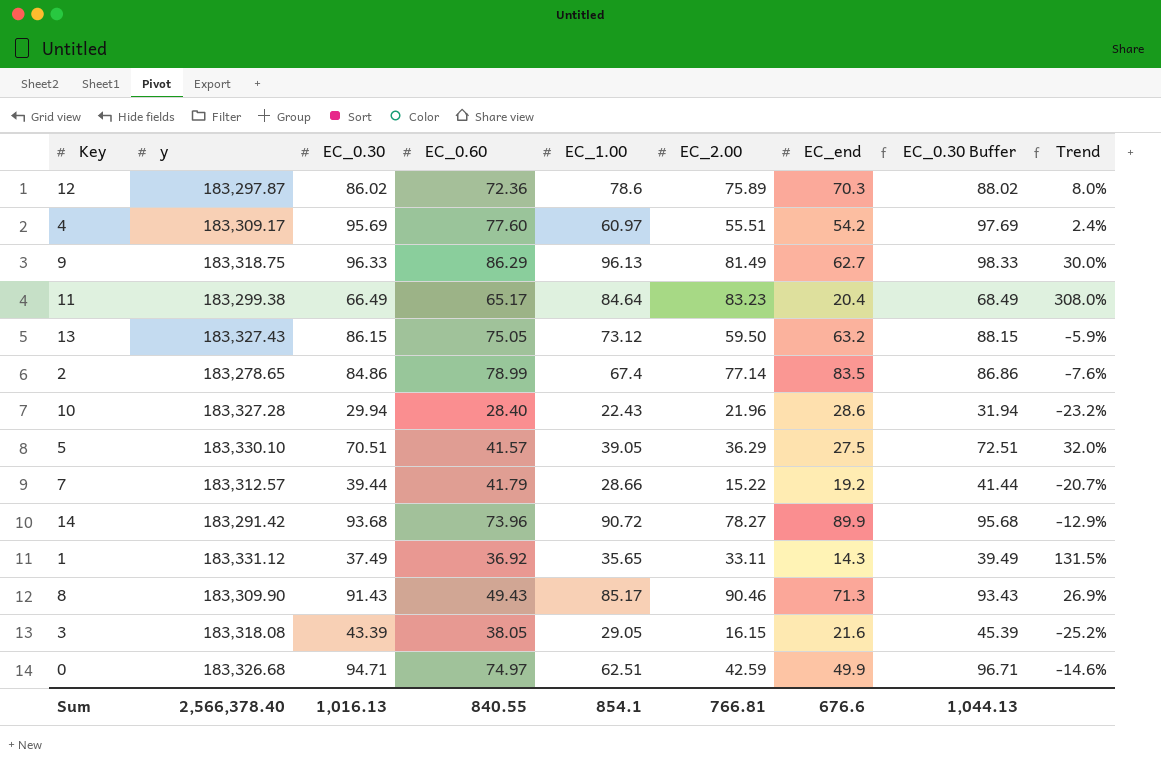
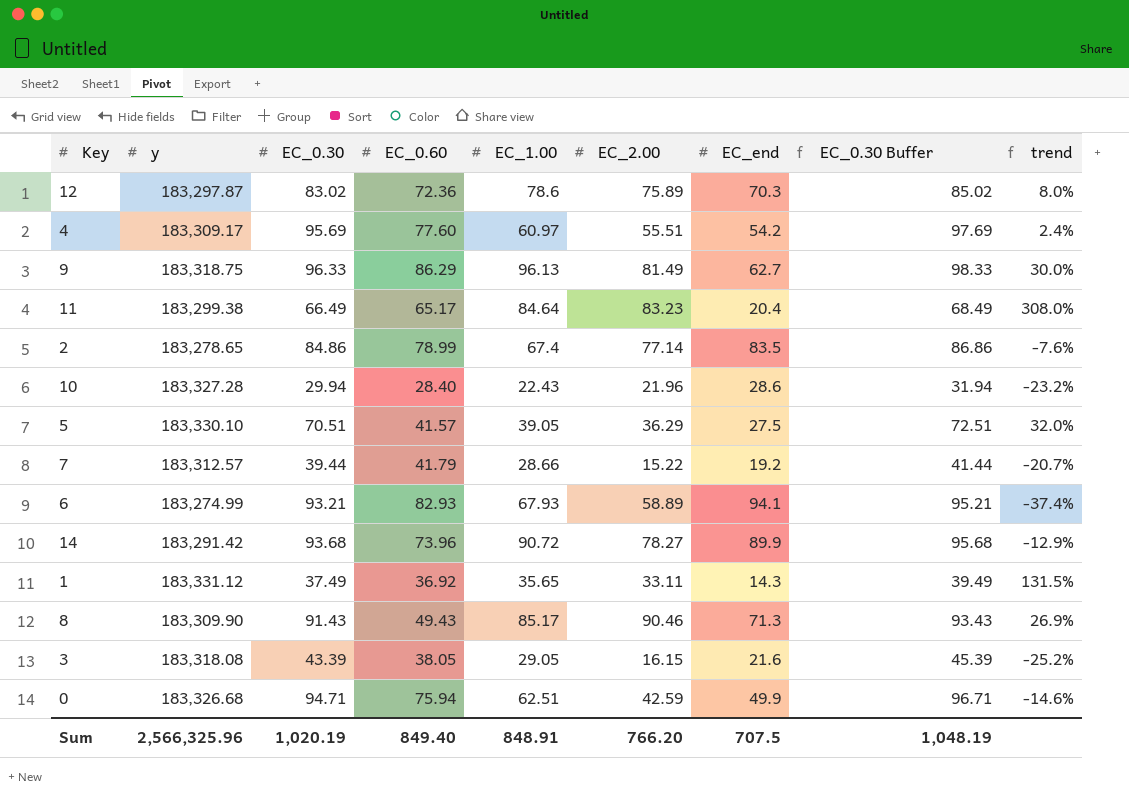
column name: Trend -> trend
row 13: 183,327.43 | 86.15 | 75.05 | 73.12 | 59.50 | 63.2 | 88.15 | -5.9% -> none
12 | EC_0.30: 86.02 -> 83.02
12 | EC_0.30 Buffer: 88.02 -> 85.02
row 6: none -> 183,274.99 | 93.21 | 82.93 | 67.93 | 58.89 | 94.1 | 95.21 | -37.4%
0 | EC_0.60: 74.97 -> 75.94
Sum | y: 2,566,378.40 -> 2,566,325.96
Sum | EC_0.30: 1,016.13 -> 1,020.19
Sum | EC_0.60: 840.55 -> 849.40
Sum | EC_1.00: 854.1 -> 848.91
Sum | EC_2.00: 766.81 -> 766.20
Sum | EC_end: 676.6 -> 707.5
Sum | EC_0.30 Buffer: 1,044.13 -> 1,048.19

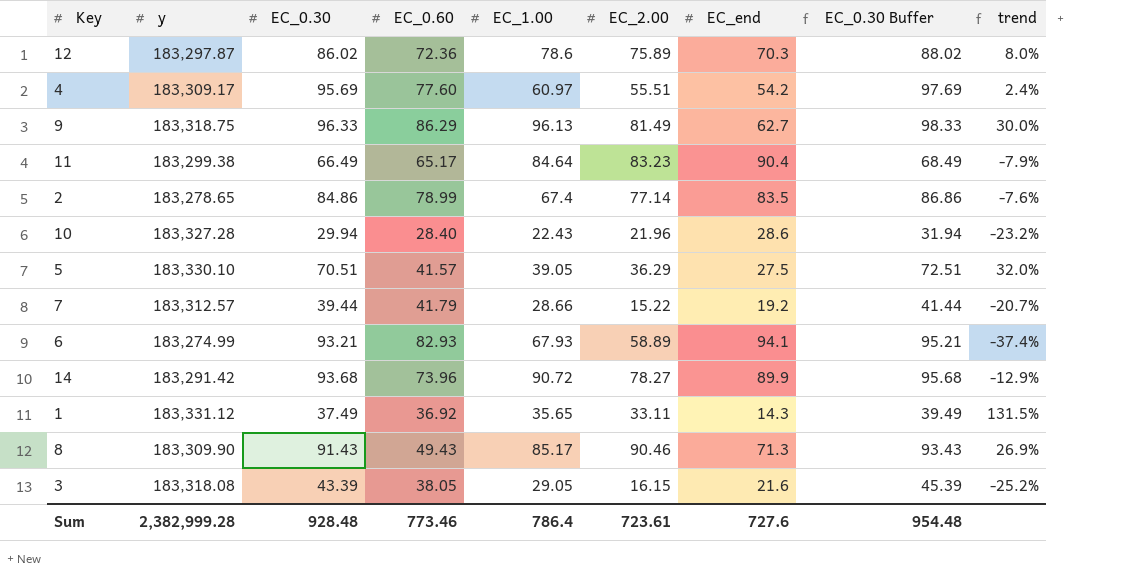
row 0: 183,326.68 | 94.71 | 75.94 | 62.51 | 42.59 | 49.9 | 96.71 | -14.6% -> none
12 | EC_0.30: 83.02 -> 86.02
12 | EC_0.30 Buffer: 85.02 -> 88.02
11 | EC_end: 20.4 -> 90.4
11 | trend: 308.0% -> -7.9%
Sum | y: 2,566,325.96 -> 2,382,999.28
Sum | EC_0.30: 1,020.19 -> 928.48
Sum | EC_0.60: 849.40 -> 773.46
Sum | EC_1.00: 848.91 -> 786.4
Sum | EC_2.00: 766.20 -> 723.61
Sum | EC_end: 707.5 -> 727.6
Sum | EC_0.30 Buffer: 1,048.19 -> 954.48

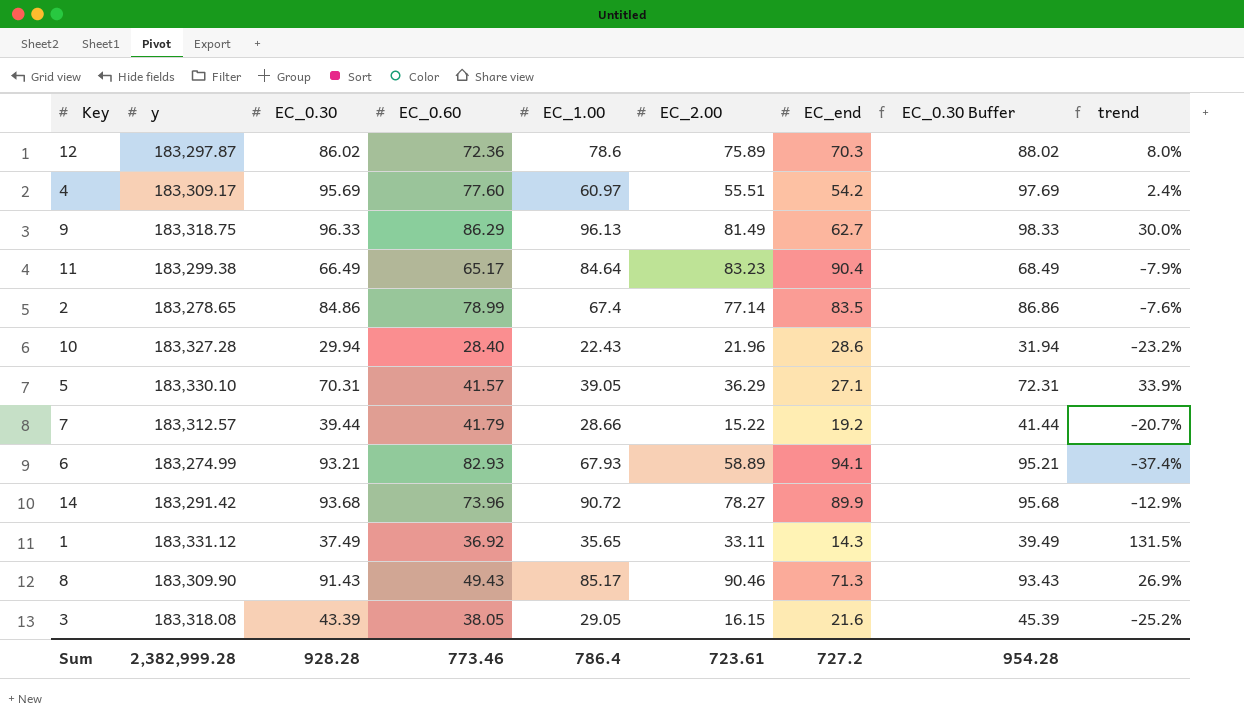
5 | EC_0.30: 70.51 -> 70.31
5 | EC_end: 27.5 -> 27.1
5 | EC_0.30 Buffer: 72.51 -> 72.31
5 | trend: 32.0% -> 33.9%
Sum | EC_0.30: 928.48 -> 928.28
Sum | EC_end: 727.6 -> 727.2
Sum | EC_0.30 Buffer: 954.48 -> 954.28

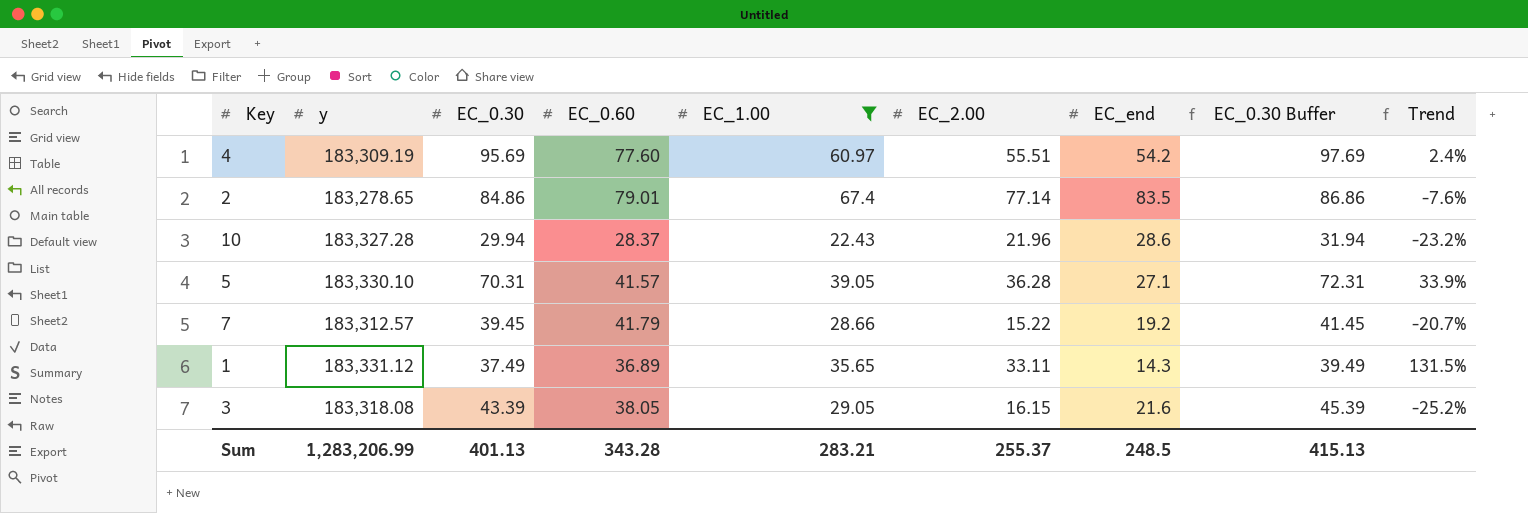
filter: none -> EC_1.00 <= 67.4
column name: trend -> Trend
4 | y: 183,309.17 -> 183,309.19
2 | EC_0.60: 78.99 -> 79.01
10 | EC_0.60: 28.40 -> 28.37
5 | EC_2.00: 36.29 -> 36.28
7 | EC_0.30: 39.44 -> 39.45
7 | EC_0.30 Buffer: 41.44 -> 41.45
1 | EC_0.60: 36.92 -> 36.89
Sum | y: 2,382,999.28 -> 1,283,206.99
Sum | EC_0.30: 928.28 -> 401.13
Sum | EC_0.60: 773.46 -> 343.28
Sum | EC_1.00: 786.4 -> 283.21
Sum | EC_2.00: 723.61 -> 255.37
Sum | EC_end: 727.2 -> 248.5
Sum | EC_0.30 Buffer: 954.28 -> 415.13

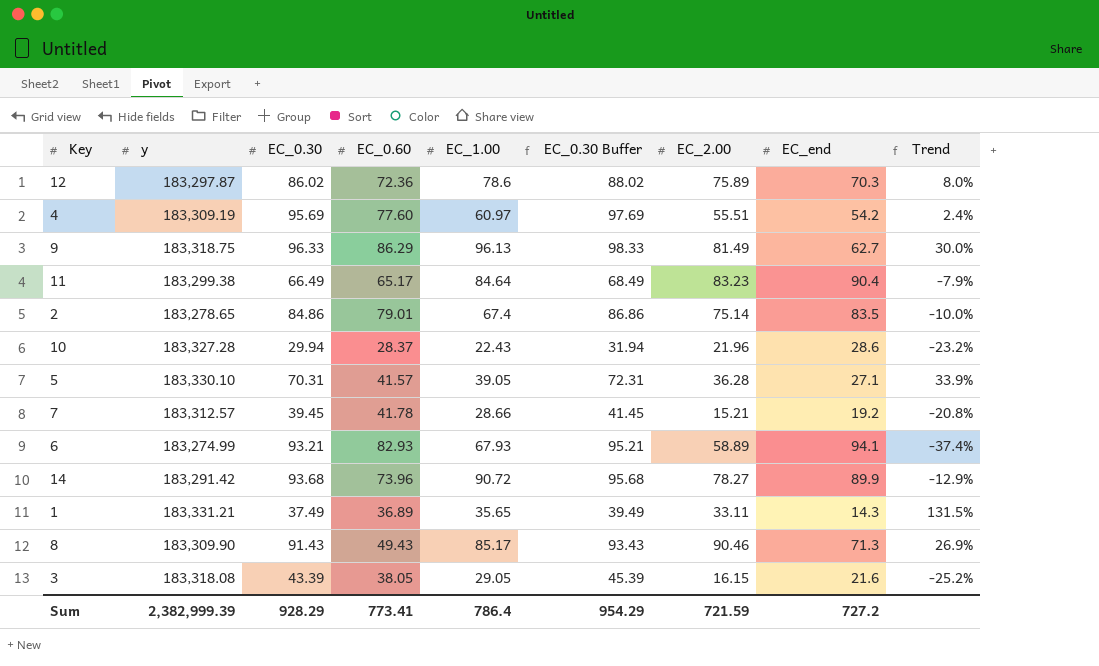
filter: EC_1.00 <= 67.4 -> none
column EC_0.30 Buffer | position: 8 -> 6
2 | EC_2.00: 77.14 -> 75.14
2 | Trend: -7.6% -> -10.0%
7 | EC_0.60: 41.79 -> 41.78
7 | EC_2.00: 15.22 -> 15.21
7 | Trend: -20.7% -> -20.8%
1 | y: 183,331.12 -> 183,331.21
Sum | y: 1,283,206.99 -> 2,382,999.39
Sum | EC_0.30: 401.13 -> 928.29
Sum | EC_0.60: 343.28 -> 773.41
Sum | EC_1.00: 283.21 -> 786.4
Sum | EC_0.30 Buffer: 415.13 -> 954.29
Sum | EC_2.00: 255.37 -> 721.59
Sum | EC_end: 248.5 -> 727.2

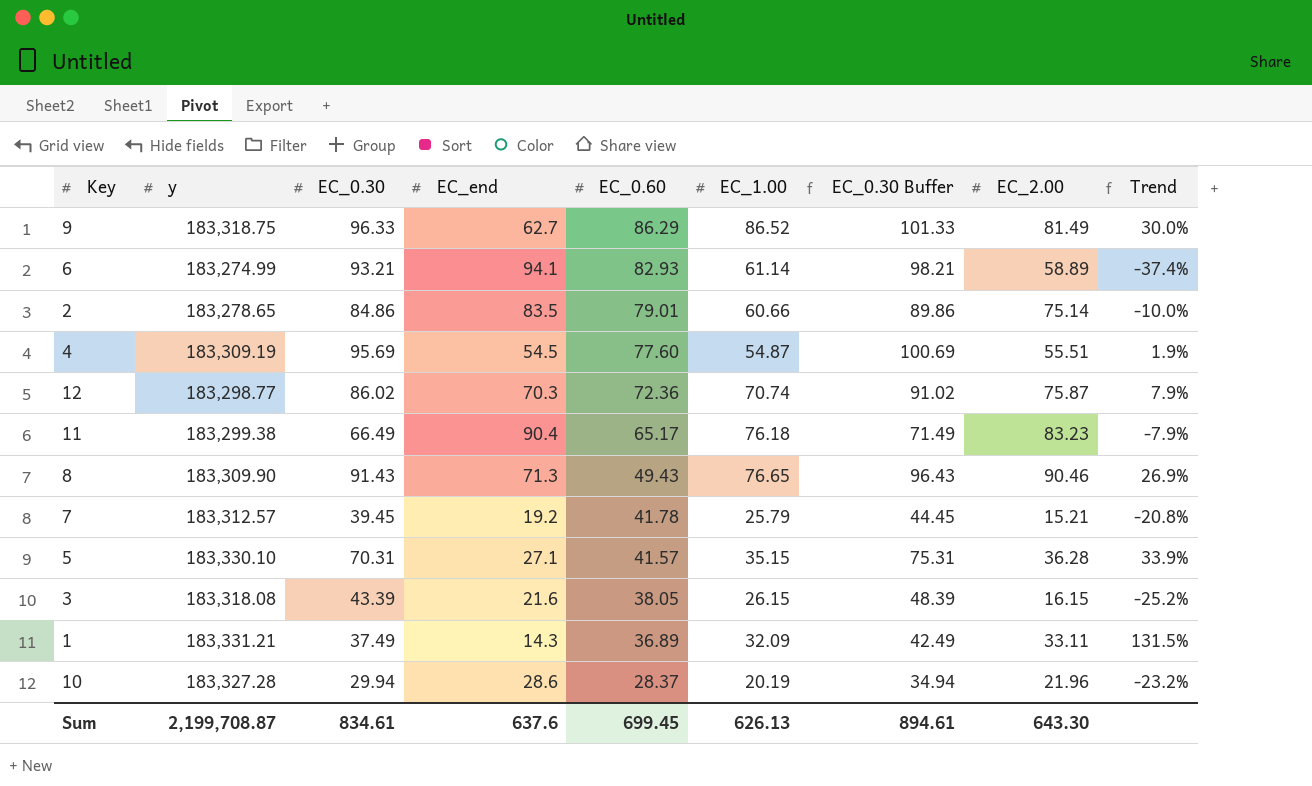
row order: none -> EC_0.60 descending
column EC_end | position: 8 -> 4
column EC_0.30 Buffer | formula: [EC_0.30] + 2 -> [EC_0.30] + 5
row 14: 183,291.42 | 93.68 | 73.96 | 90.72 | 95.68 | 78.27 | 89.9 | -12.9% -> none
9 | EC_1.00: 96.13 -> 86.52
6 | EC_1.00: 67.93 -> 61.14
2 | EC_1.00: 67.4 -> 60.66
4 | EC_end: 54.2 -> 54.5
4 | EC_1.00: 60.97 -> 54.87
4 | Trend: 2.4% -> 1.9%
12 | y: 183,297.87 -> 183,298.77
12 | EC_1.00: 78.6 -> 70.74
12 | EC_2.00: 75.89 -> 75.87
12 | Trend: 8.0% -> 7.9%
11 | EC_1.00: 84.64 -> 76.18
8 | EC_1.00: 85.17 -> 76.65
7 | EC_1.00: 28.66 -> 25.79
5 | EC_1.00: 39.05 -> 35.15
3 | EC_1.00: 29.05 -> 26.15
1 | EC_1.00: 35.65 -> 32.09
10 | EC_1.00: 22.43 -> 20.19
Sum | y: 2,382,999.39 -> 2,199,708.87
Sum | EC_0.30: 928.29 -> 834.61
Sum | EC_end: 727.2 -> 637.6
Sum | EC_0.60: 773.41 -> 699.45
Sum | EC_1.00: 786.4 -> 626.13
Sum | EC_0.30 Buffer: 954.29 -> 894.61
Sum | EC_2.00: 721.59 -> 643.30

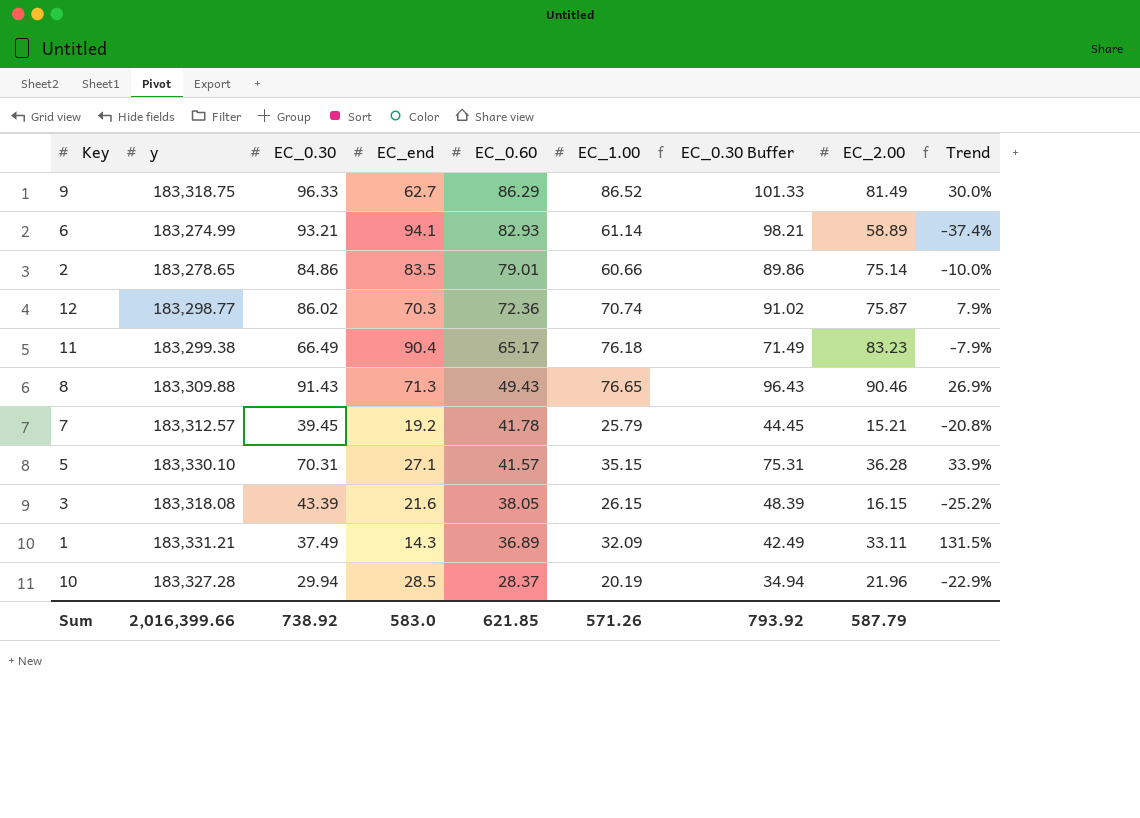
row 4: 183,309.19 | 95.69 | 54.5 | 77.60 | 54.87 | 100.69 | 55.51 | 1.9% -> none
8 | y: 183,309.90 -> 183,309.88
10 | EC_end: 28.6 -> 28.5
10 | Trend: -23.2% -> -22.9%
Sum | y: 2,199,708.87 -> 2,016,399.66
Sum | EC_0.30: 834.61 -> 738.92
Sum | EC_end: 637.6 -> 583.0
Sum | EC_0.60: 699.45 -> 621.85
Sum | EC_1.00: 626.13 -> 571.26
Sum | EC_0.30 Buffer: 894.61 -> 793.92
Sum | EC_2.00: 643.30 -> 587.79

